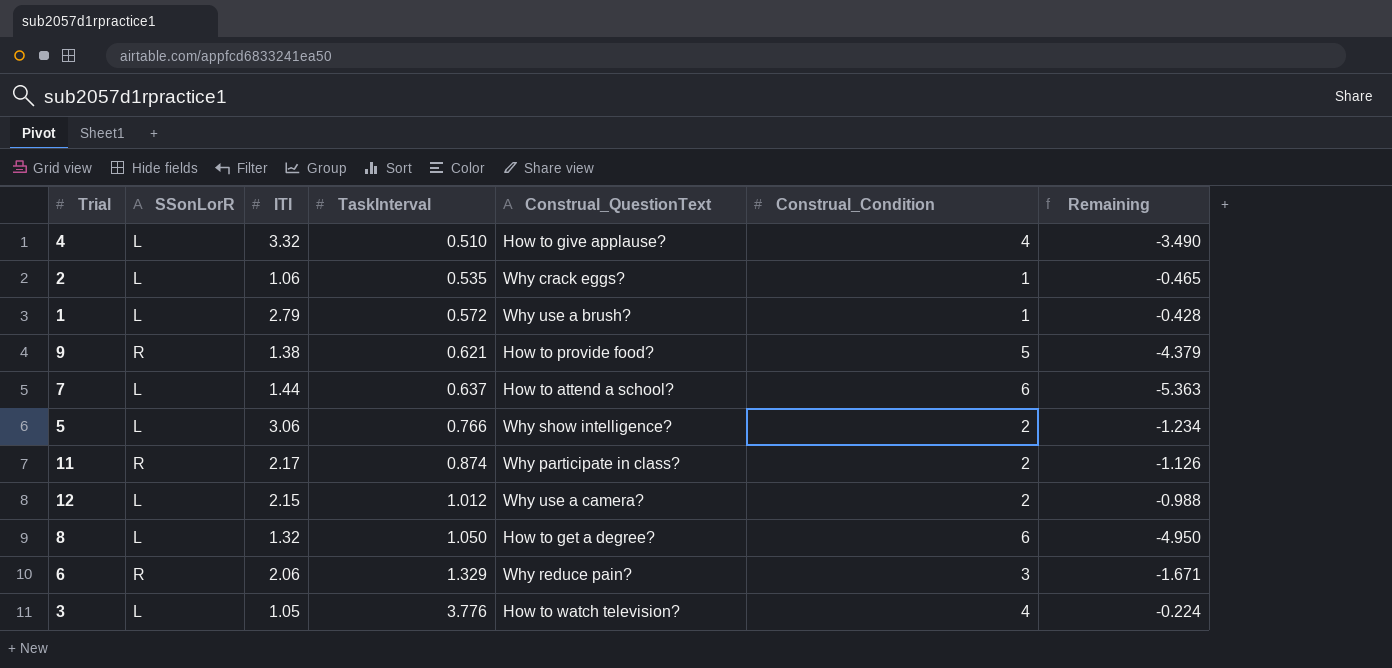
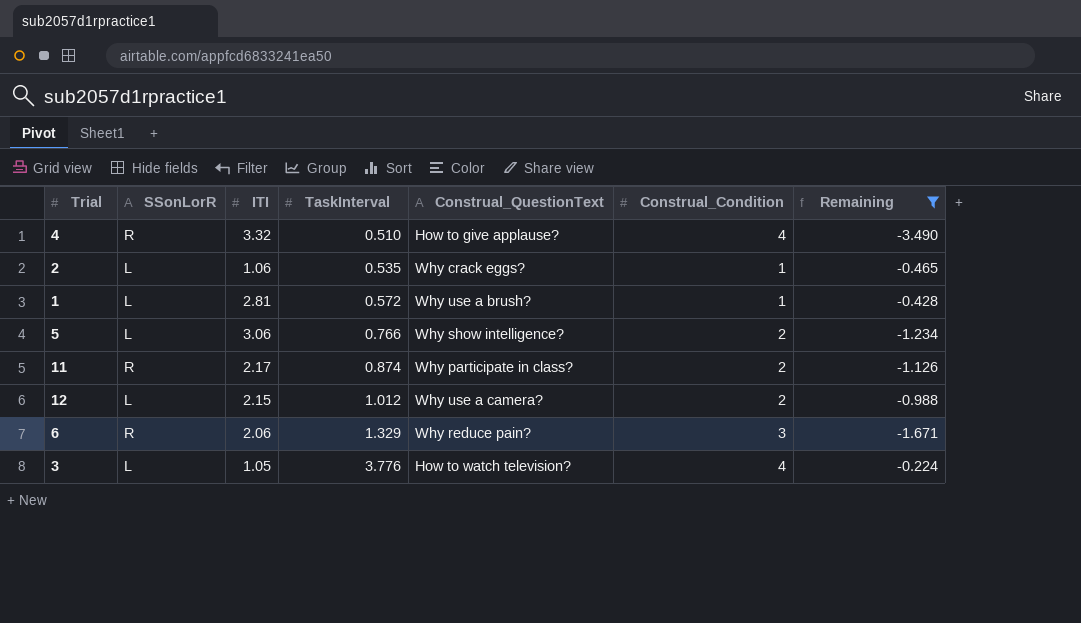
filter: none -> Remaining >= -3.490
4 | SSonLorR: L -> R
1 | ITI: 2.79 -> 2.81

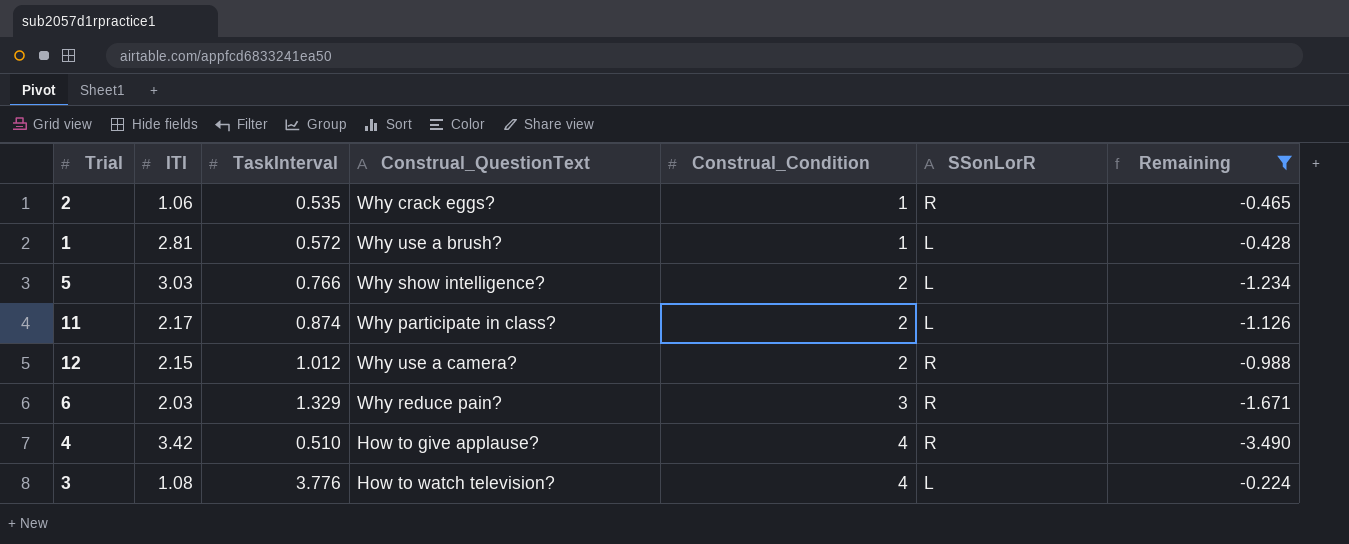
row order: TaskInterval ascending -> Construal_Condition ascending
column SSonLorR | position: 2 -> 6
2 | SSonLorR: L -> R
5 | ITI: 3.06 -> 3.03
11 | SSonLorR: R -> L
12 | SSonLorR: L -> R
6 | ITI: 2.06 -> 2.03
4 | ITI: 3.32 -> 3.42
3 | ITI: 1.05 -> 1.08

